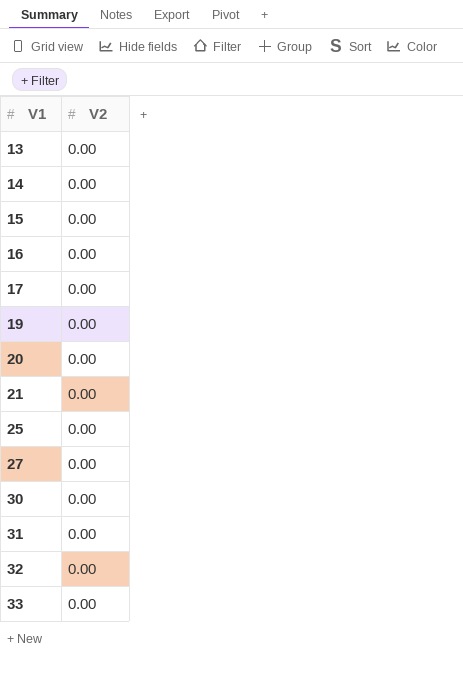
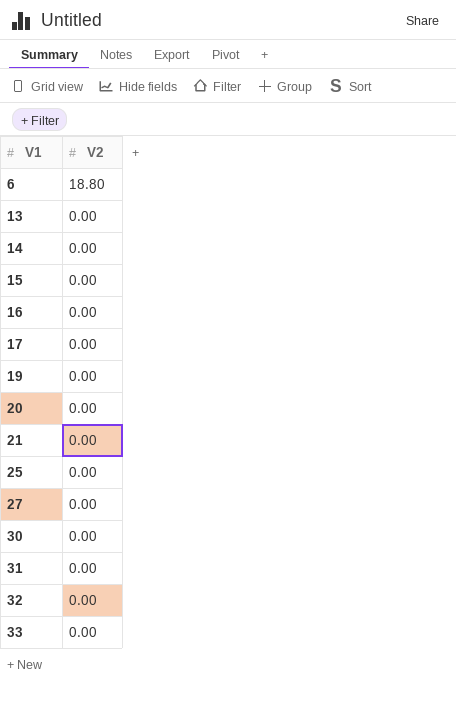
row 6: none -> 18.80

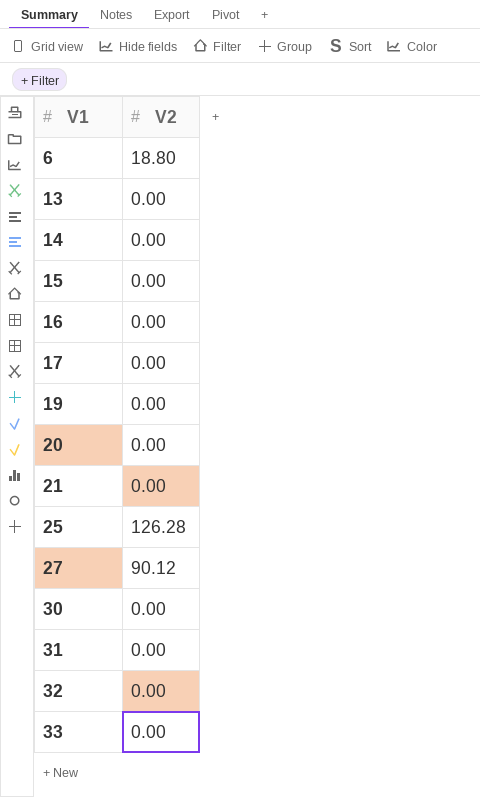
25 | V2: 0.00 -> 126.28
27 | V2: 0.00 -> 90.12

